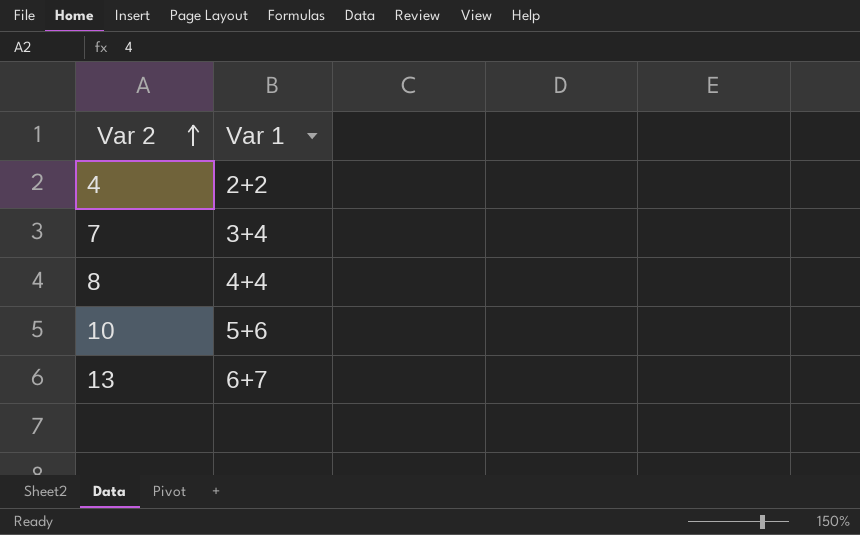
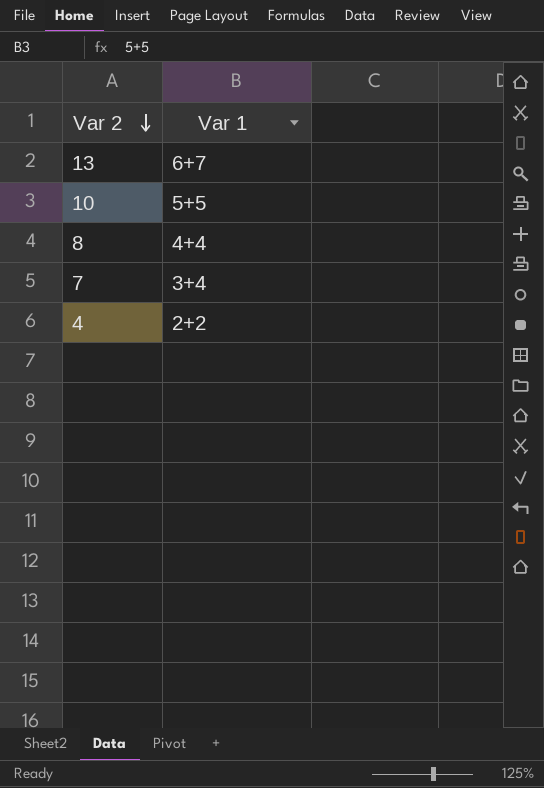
row order: Var 2 ascending -> Var 2 descending
10 | Var 1: 5+6 -> 5+5

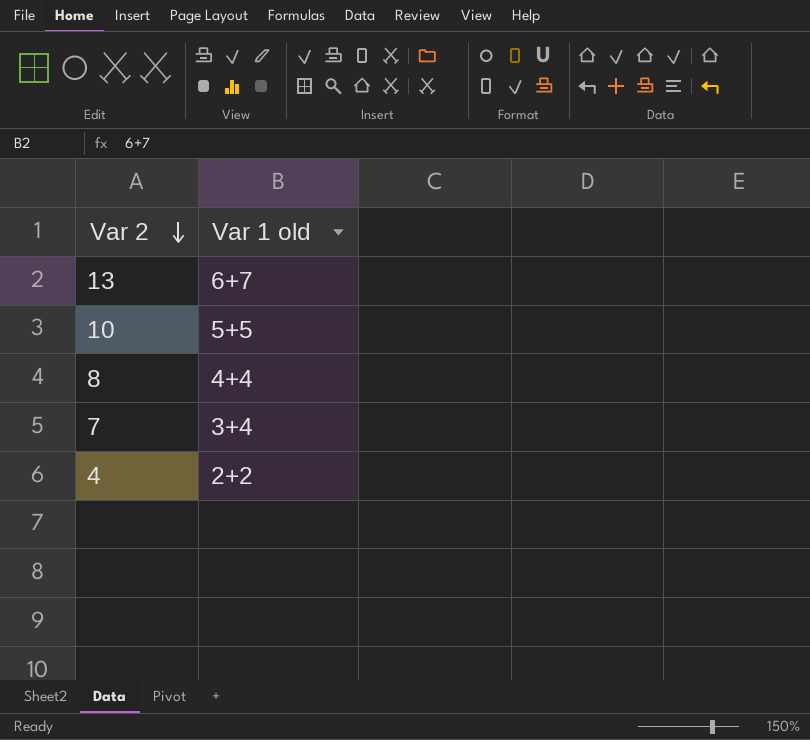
column name: Var 1 -> Var 1 old

